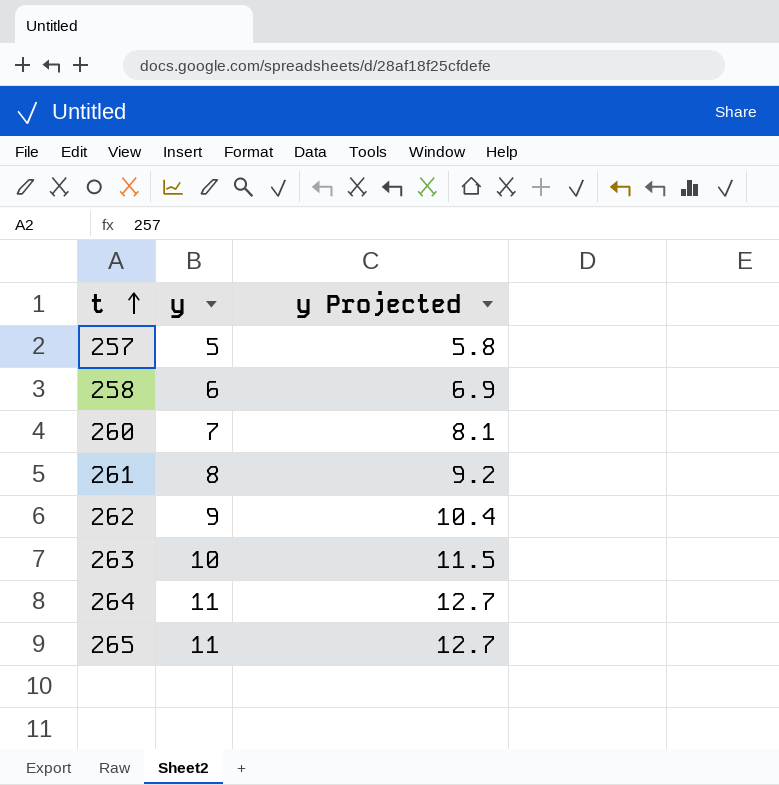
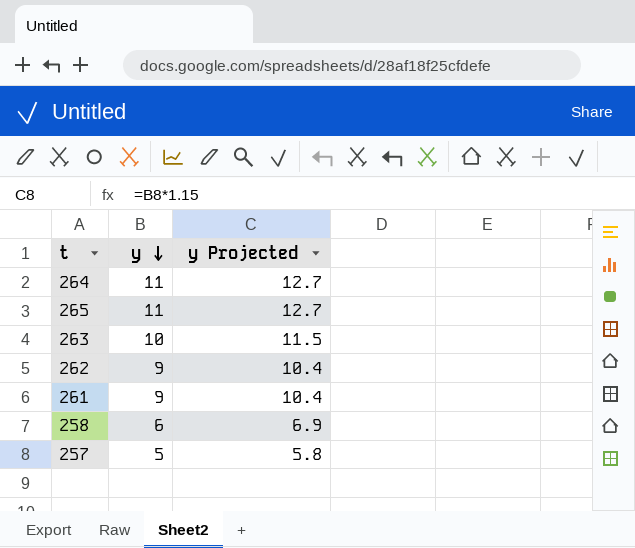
row order: t ascending -> y descending
row 260: 7 | 8.1 -> none
261 | y: 8 -> 9
261 | y Projected: 9.2 -> 10.4

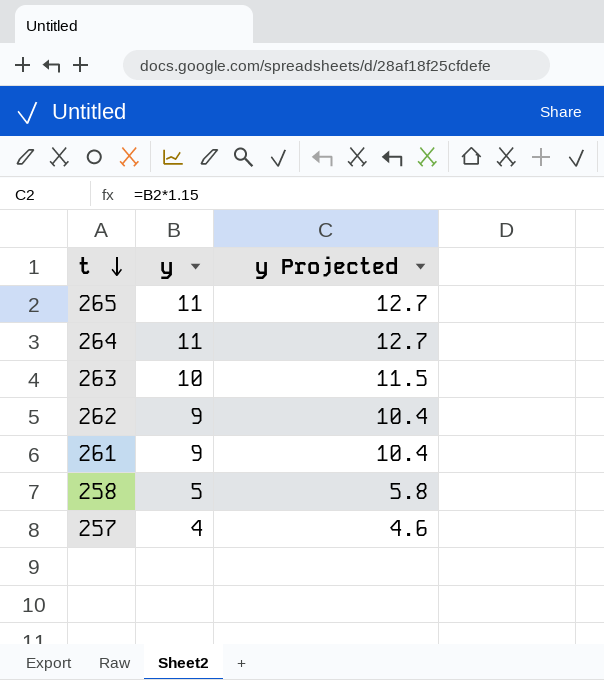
row order: y descending -> t descending
258 | y: 6 -> 5
258 | y Projected: 6.9 -> 5.8
257 | y: 5 -> 4
257 | y Projected: 5.8 -> 4.6

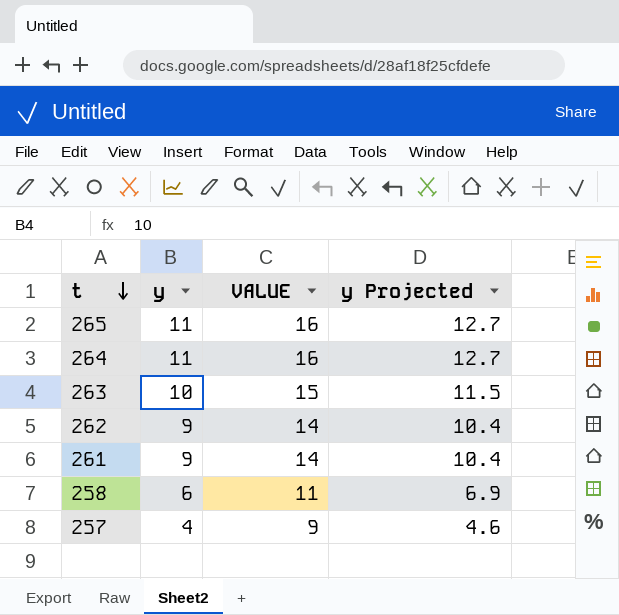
column VALUE | formula: none -> [y] + 5
258 | y: 5 -> 6
258 | y Projected: 5.8 -> 6.9

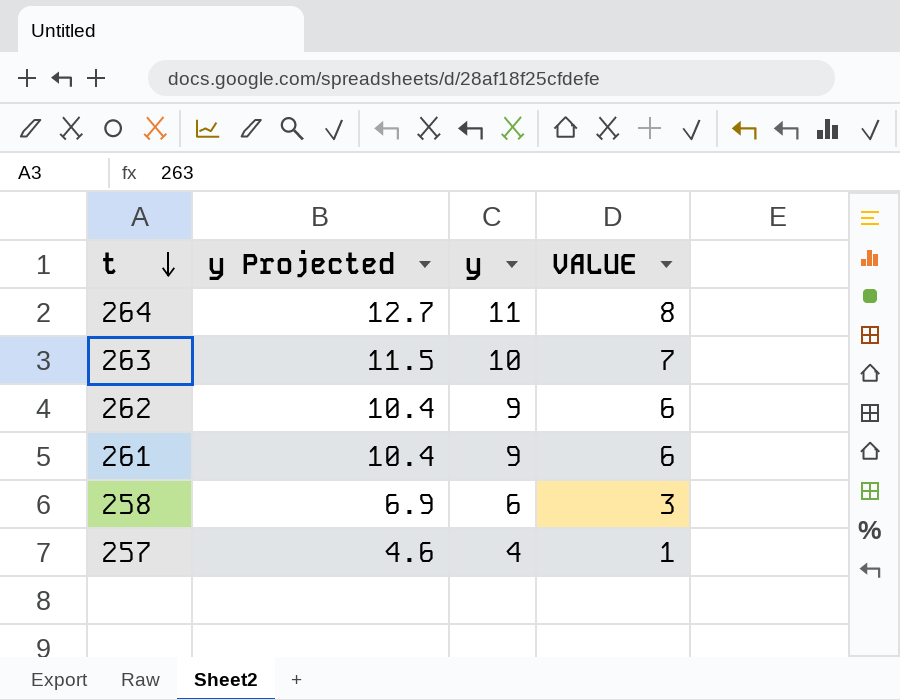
column y Projected | position: 4 -> 2
column VALUE | formula: [y] + 5 -> [y] - 3
row 265: 11 | 16 | 12.7 -> none

